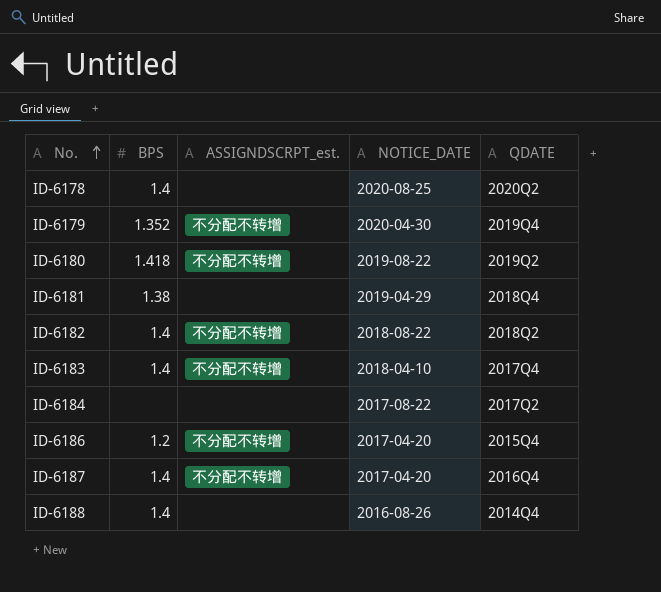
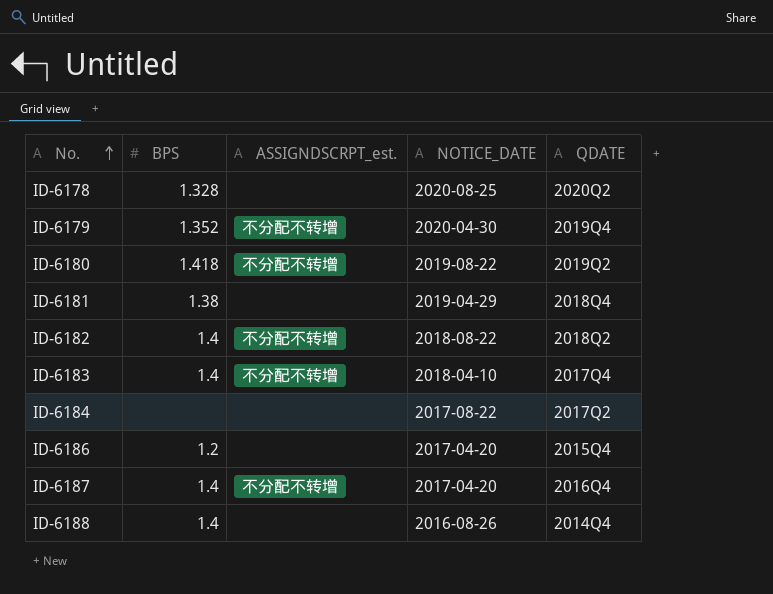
ID-6178 | BPS: 1.4 -> 1.328
ID-6186 | ASSIGNDSCRPT_est.: 不分配不转增 -> none

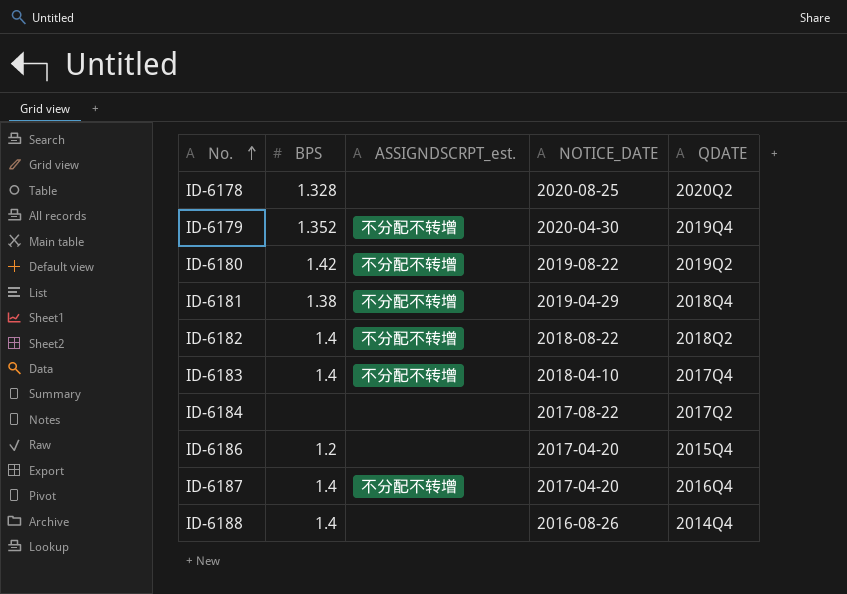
ID-6180 | BPS: 1.418 -> 1.42
ID-6181 | ASSIGNDSCRPT_est.: none -> 不分配不转增

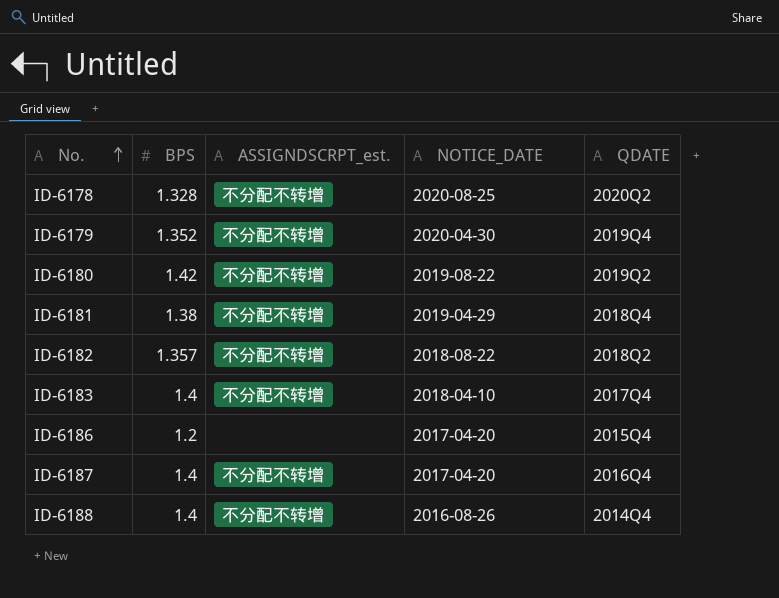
row ID-6184: none | none | 2017-08-22 | 2017Q2 -> none
ID-6178 | ASSIGNDSCRPT_est.: none -> 不分配不转增
ID-6182 | BPS: 1.4 -> 1.357
ID-6188 | ASSIGNDSCRPT_est.: none -> 不分配不转增

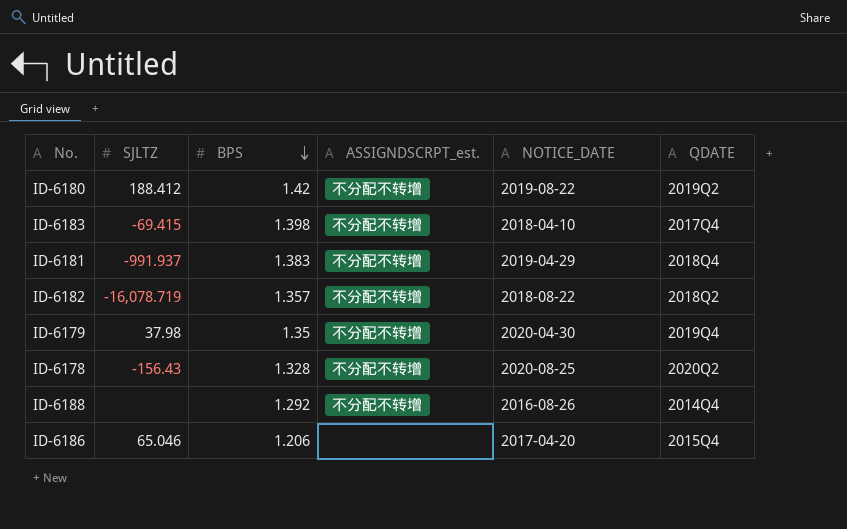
row order: No. ascending -> BPS descending
column SJLTZ | position: none -> 2
row ID-6187: 1.4 | 不分配不转增 | 2017-04-20 | 2016Q4 -> none
ID-6183 | BPS: 1.4 -> 1.398
ID-6181 | BPS: 1.38 -> 1.383
ID-6179 | BPS: 1.352 -> 1.35
ID-6188 | BPS: 1.4 -> 1.292
ID-6186 | BPS: 1.2 -> 1.206

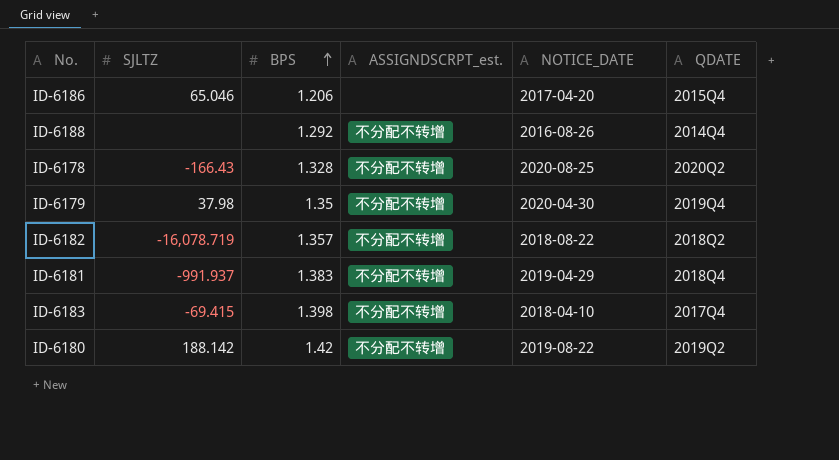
row order: BPS descending -> BPS ascending
ID-6178 | SJLTZ: -156.43 -> -166.43
ID-6180 | SJLTZ: 188.412 -> 188.142

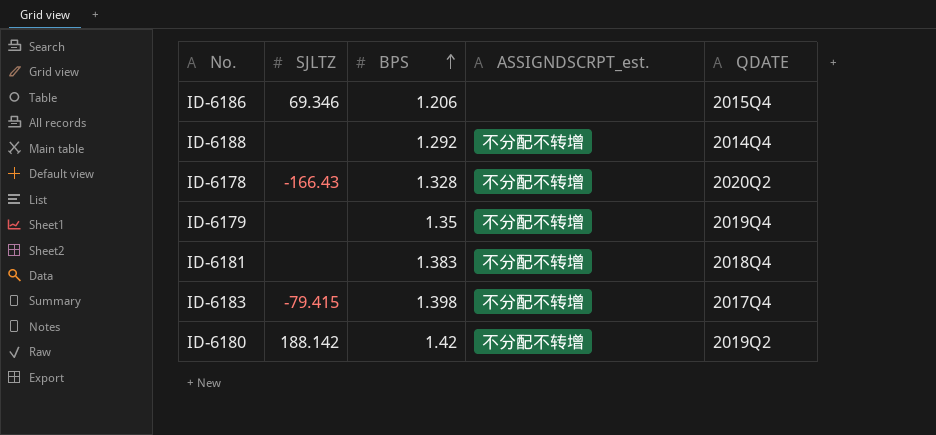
column NOTICE_DATE | position: 5 -> none
row ID-6182: -16,078.719 | 1.357 | 不分配不转增 | 2018-08-22 | 2018Q2 -> none
ID-6186 | SJLTZ: 65.046 -> 69.346
ID-6179 | SJLTZ: 37.98 -> none
ID-6181 | SJLTZ: -991.937 -> none
ID-6183 | SJLTZ: -69.415 -> -79.415

